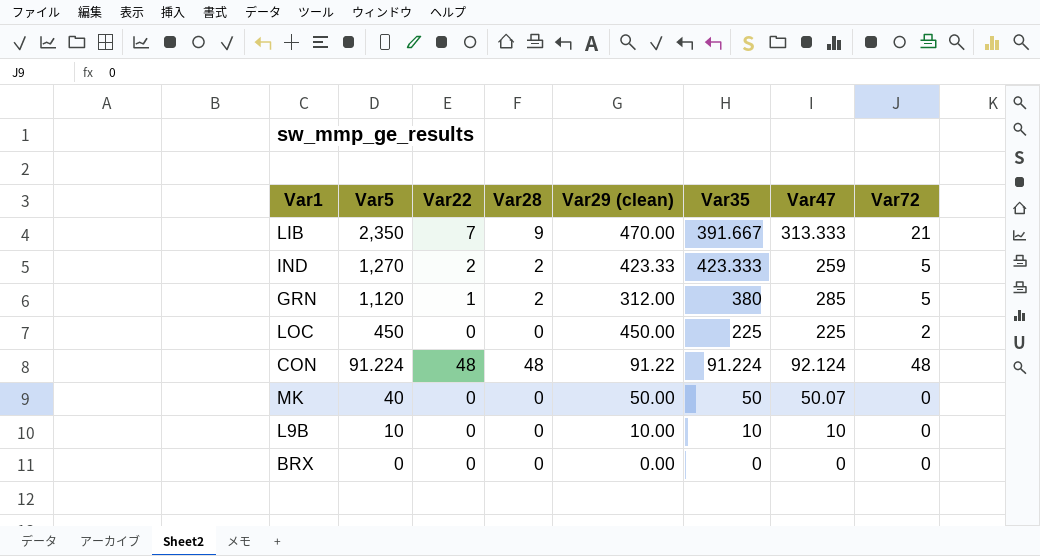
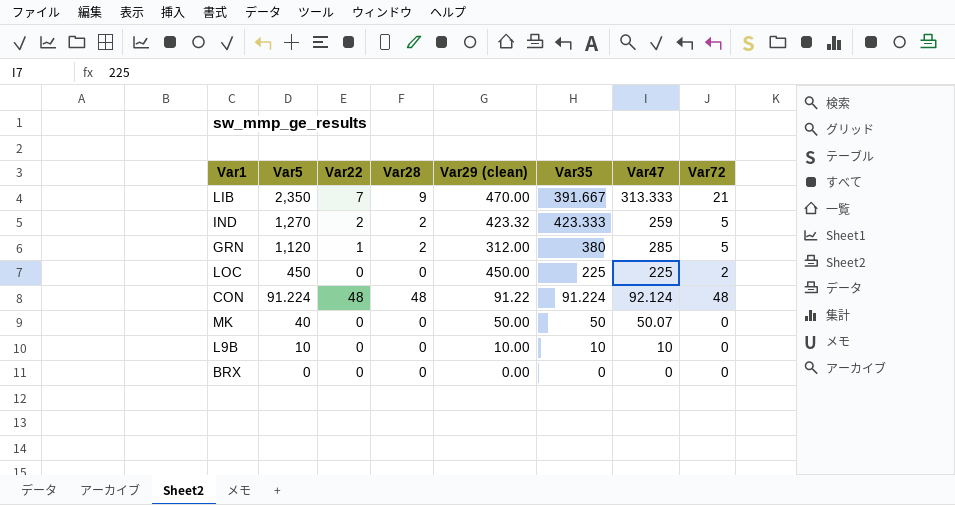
IND | Var29 (clean): 423.33 -> 423.32

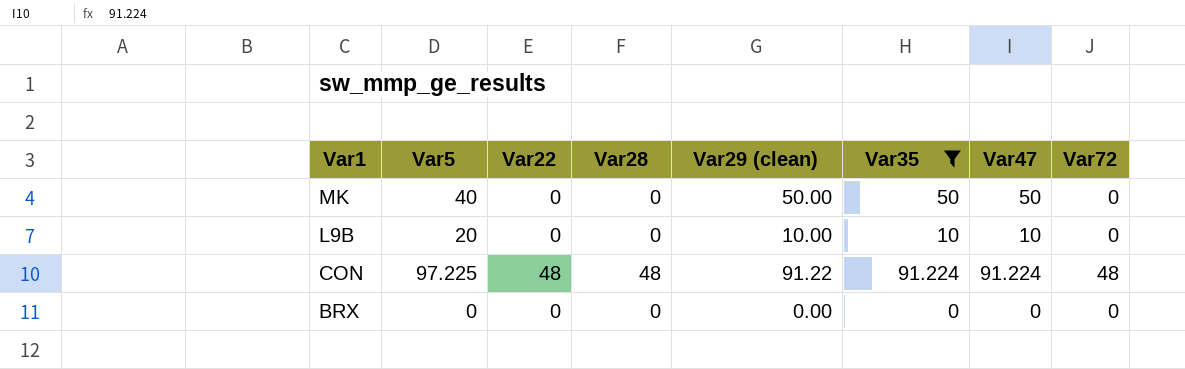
filter: none -> Var35 <= 91.224
row order: Var5 descending -> Var1 descending
MK | Var47: 50.07 -> 50
L9B | Var5: 10 -> 20
CON | Var5: 91.224 -> 97.225
CON | Var47: 92.124 -> 91.224

